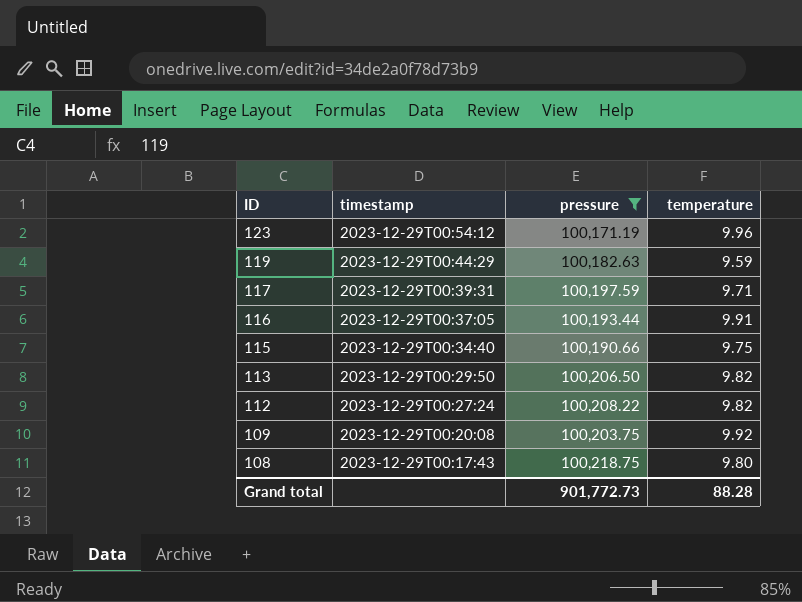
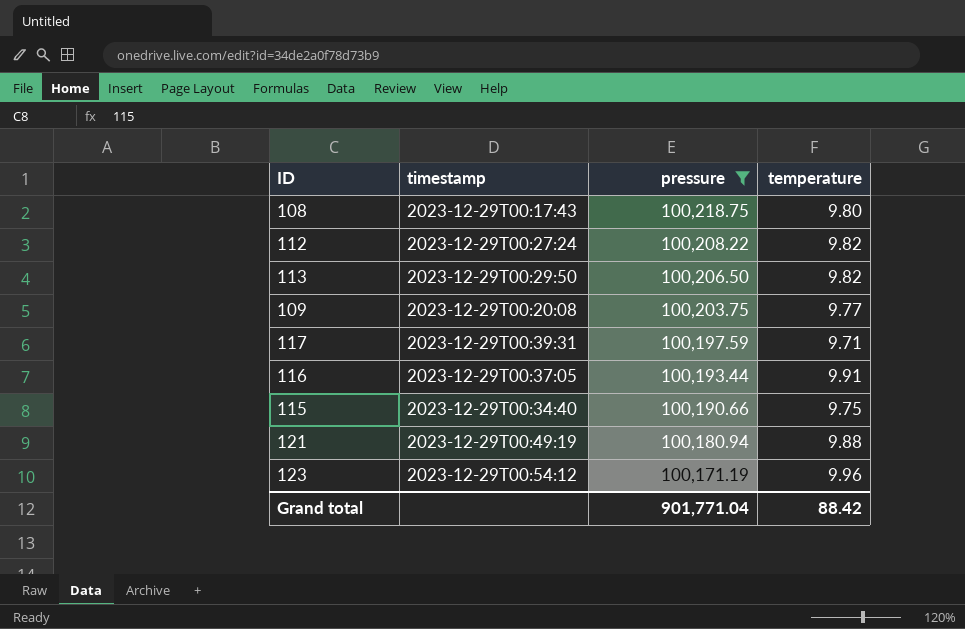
row order: ID descending -> pressure descending
row 119: 2023-12-29T00:44:29 | 100,182.63 | 9.59 -> none
109 | temperature: 9.92 -> 9.77
row 121: none -> 2023-12-29T00:49:19 | 100,180.94 | 9.88
Grand total | pressure: 901,772.73 -> 901,771.04
Grand total | temperature: 88.28 -> 88.42

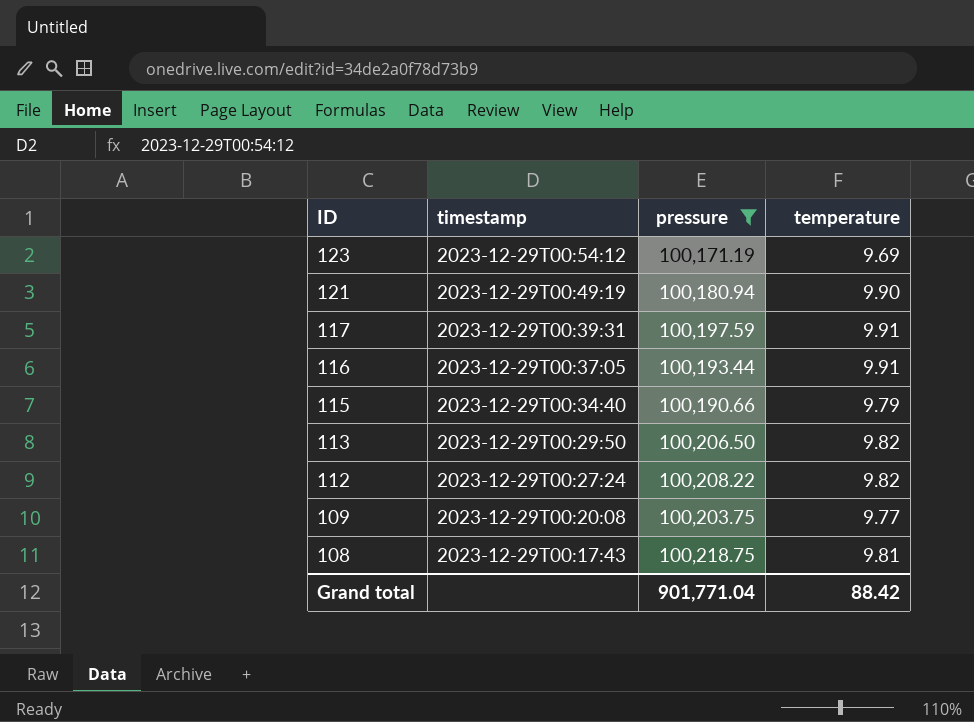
row order: pressure descending -> ID descending
123 | temperature: 9.96 -> 9.69
121 | temperature: 9.88 -> 9.90
117 | temperature: 9.71 -> 9.91
115 | temperature: 9.75 -> 9.79
108 | temperature: 9.80 -> 9.81

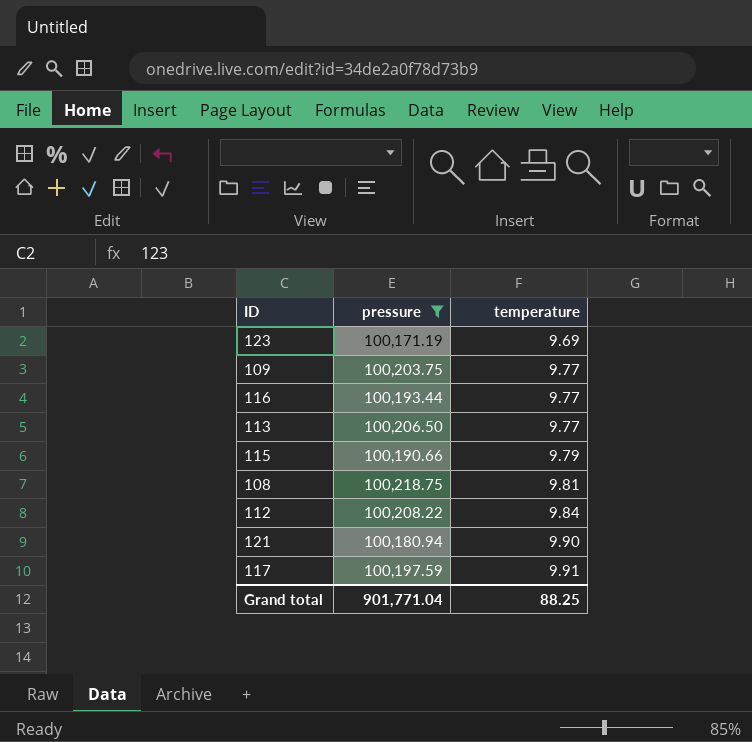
row order: ID descending -> temperature ascending
column timestamp | position: 2 -> none
116 | temperature: 9.91 -> 9.77
113 | temperature: 9.82 -> 9.77
112 | temperature: 9.82 -> 9.84
Grand total | temperature: 88.42 -> 88.25

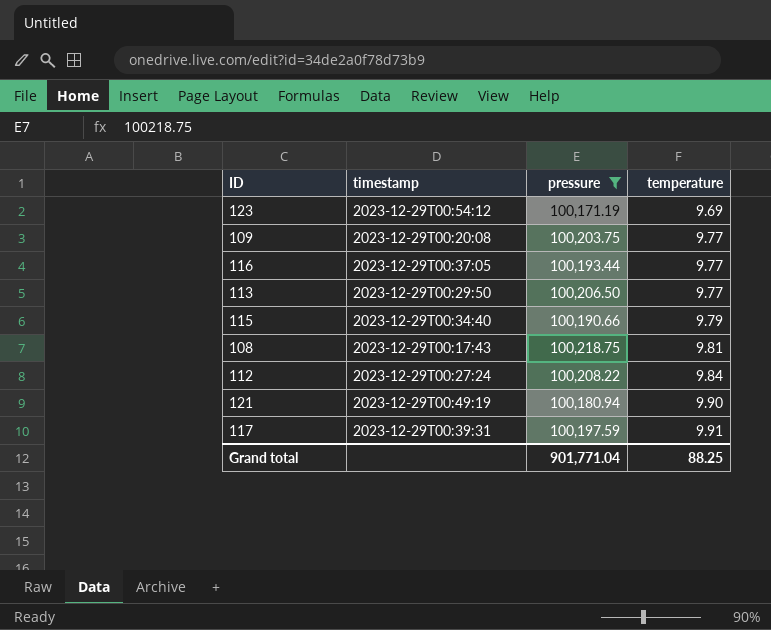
column timestamp | position: none -> 2

